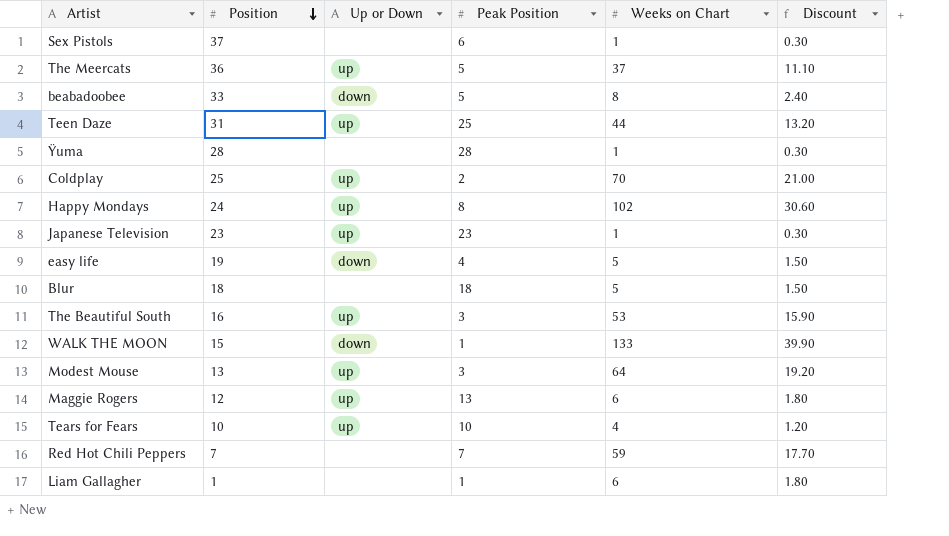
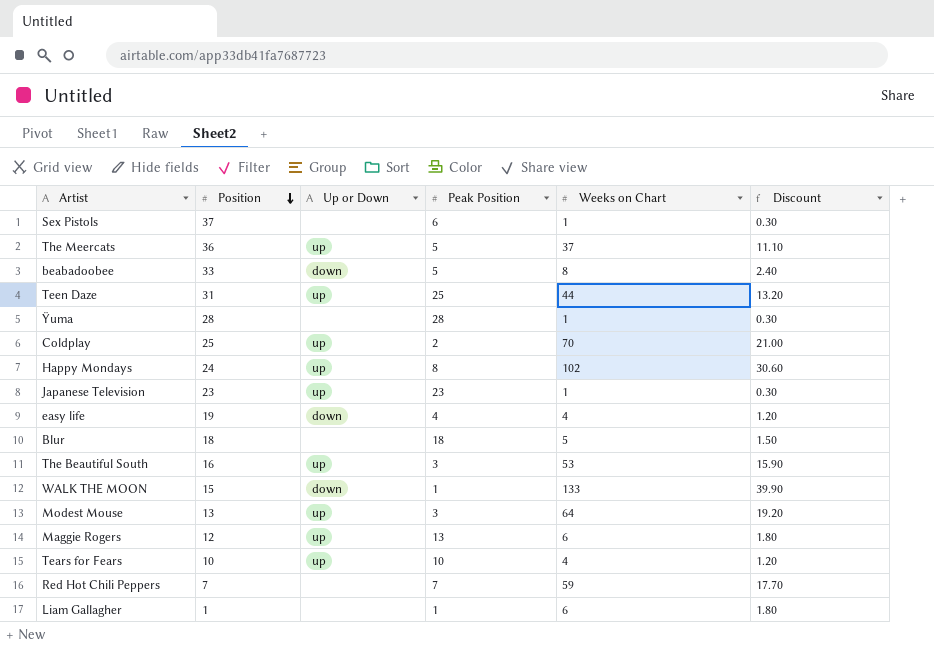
easy life | Weeks on Chart: 5 -> 4
easy life | Discount: 1.50 -> 1.20

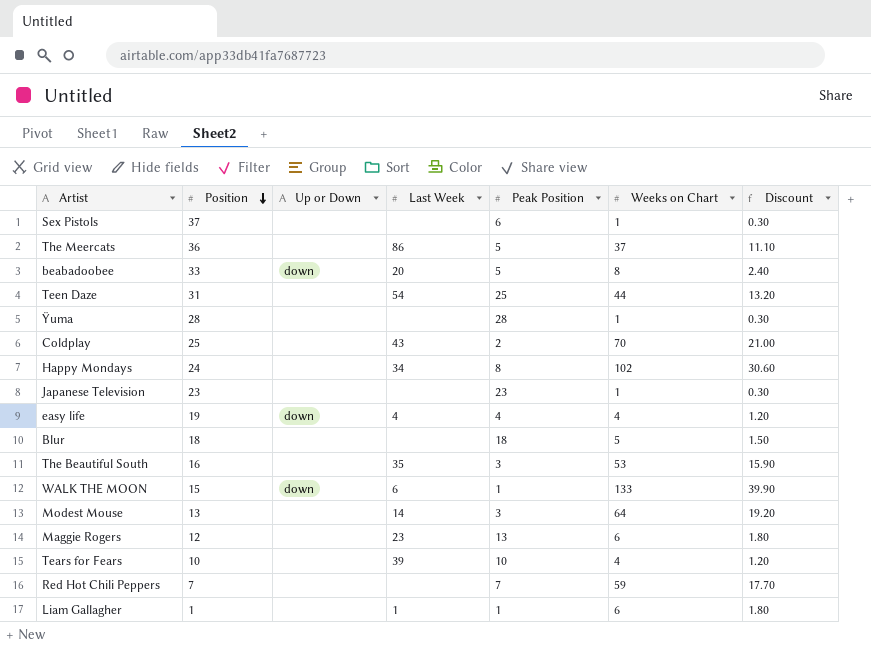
column Last Week | position: none -> 4
The Meercats | Up or Down: up -> none
Teen Daze | Up or Down: up -> none
Coldplay | Up or Down: up -> none
Happy Mondays | Up or Down: up -> none
Japanese Television | Up or Down: up -> none
The Beautiful South | Up or Down: up -> none
Modest Mouse | Up or Down: up -> none
Maggie Rogers | Up or Down: up -> none
Tears for Fears | Up or Down: up -> none

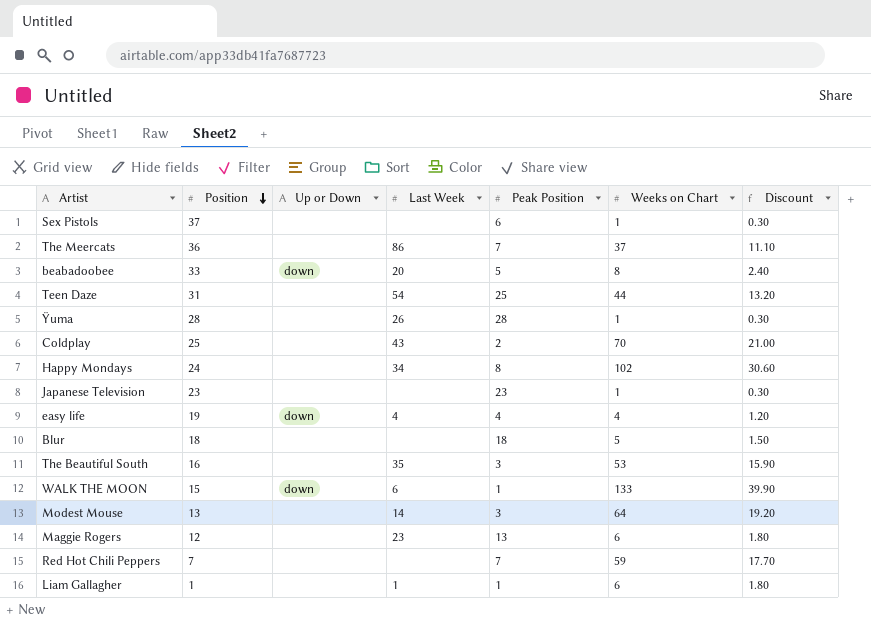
row Tears for Fears: 10 | none | 39 | 10 | 4 | 1.20 -> none
The Meercats | Peak Position: 5 -> 7
Ÿuma | Last Week: none -> 26

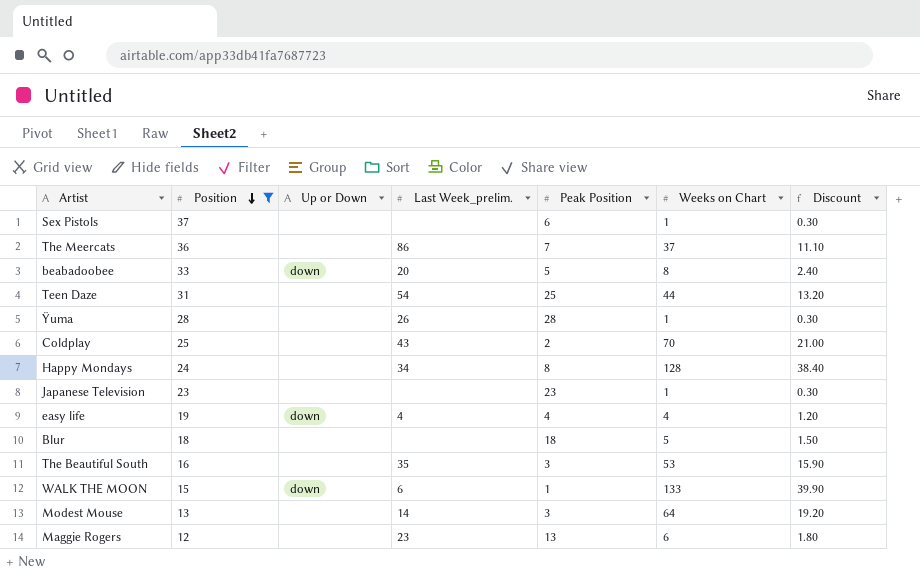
filter: none -> Position >= 12
column name: Last Week -> Last Week_prelim.
Happy Mondays | Weeks on Chart: 102 -> 128
Happy Mondays | Discount: 30.60 -> 38.40

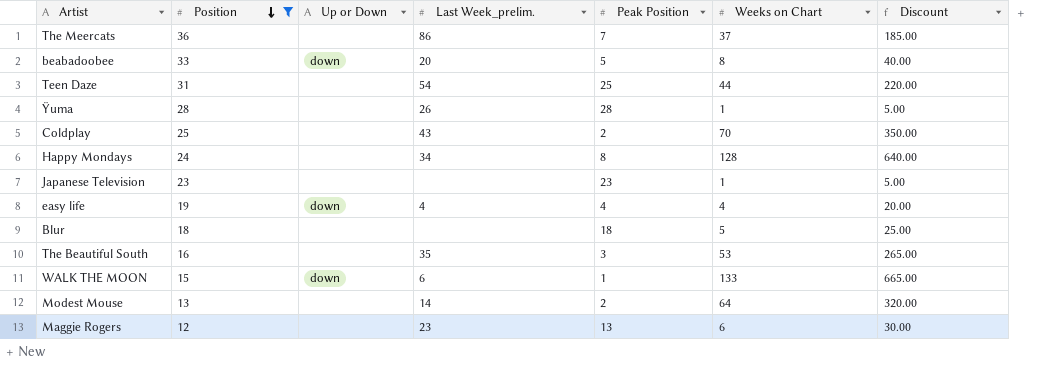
column Discount | formula: [Weeks on Chart] * 0.3 -> [Weeks on Chart] * 5
row Sex Pistols: 37 | none | none | 6 | 1 | 0.30 -> none
Modest Mouse | Peak Position: 3 -> 2

